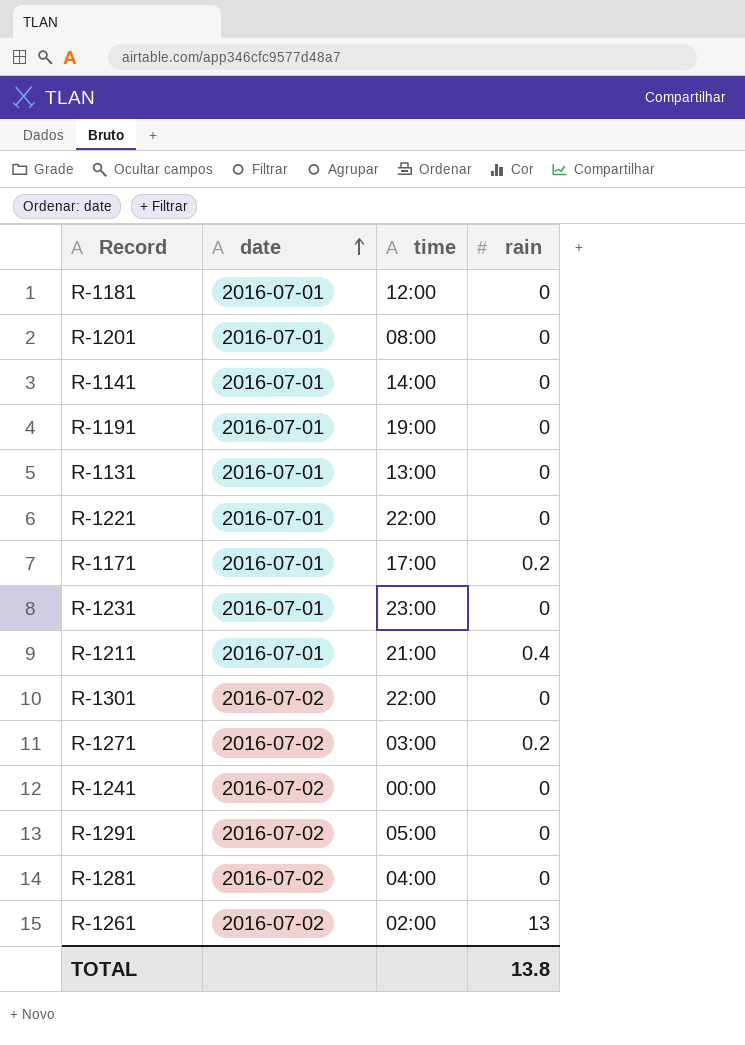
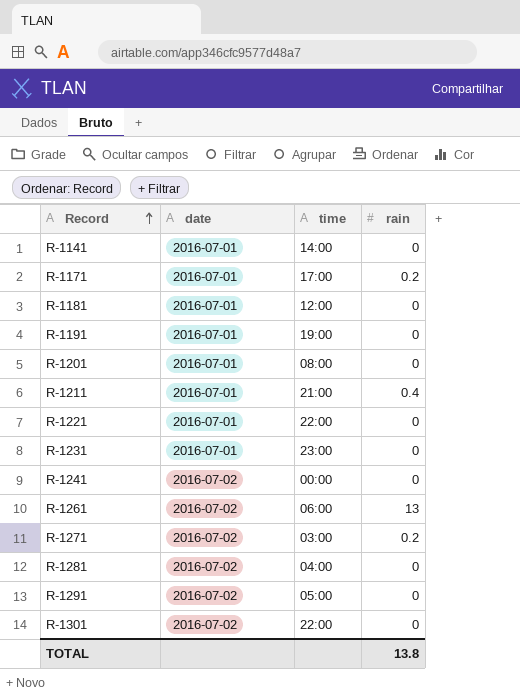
row order: date ascending -> Record ascending
row R-1131: 2016-07-01 | 13:00 | 0 -> none
R-1261 | time: 02:00 -> 06:00

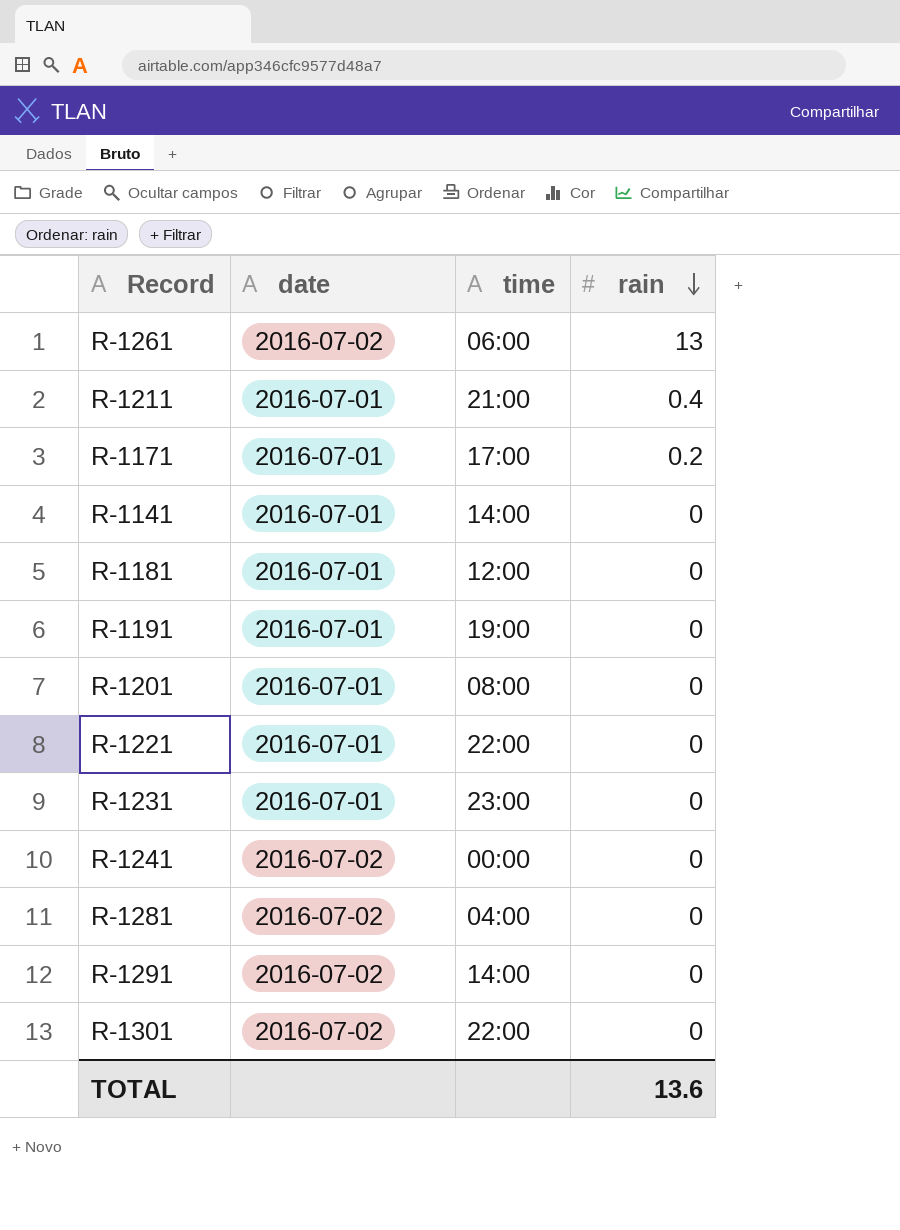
row order: Record ascending -> rain descending
row R-1271: 2016-07-02 | 03:00 | 0.2 -> none
R-1291 | time: 05:00 -> 14:00
TOTAL | rain: 13.8 -> 13.6

